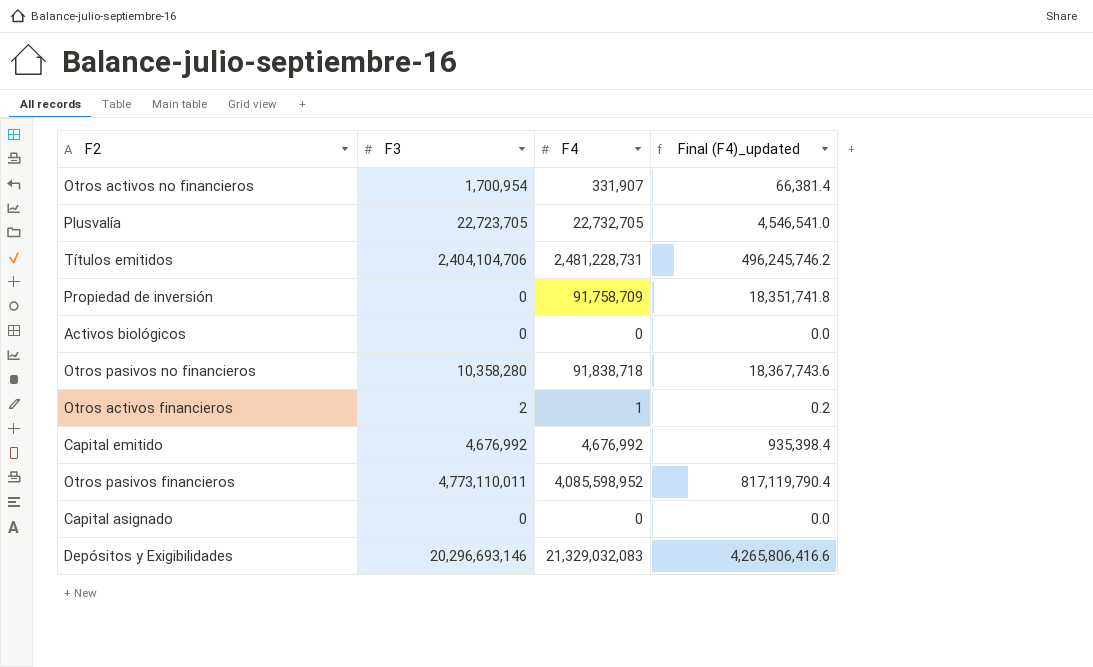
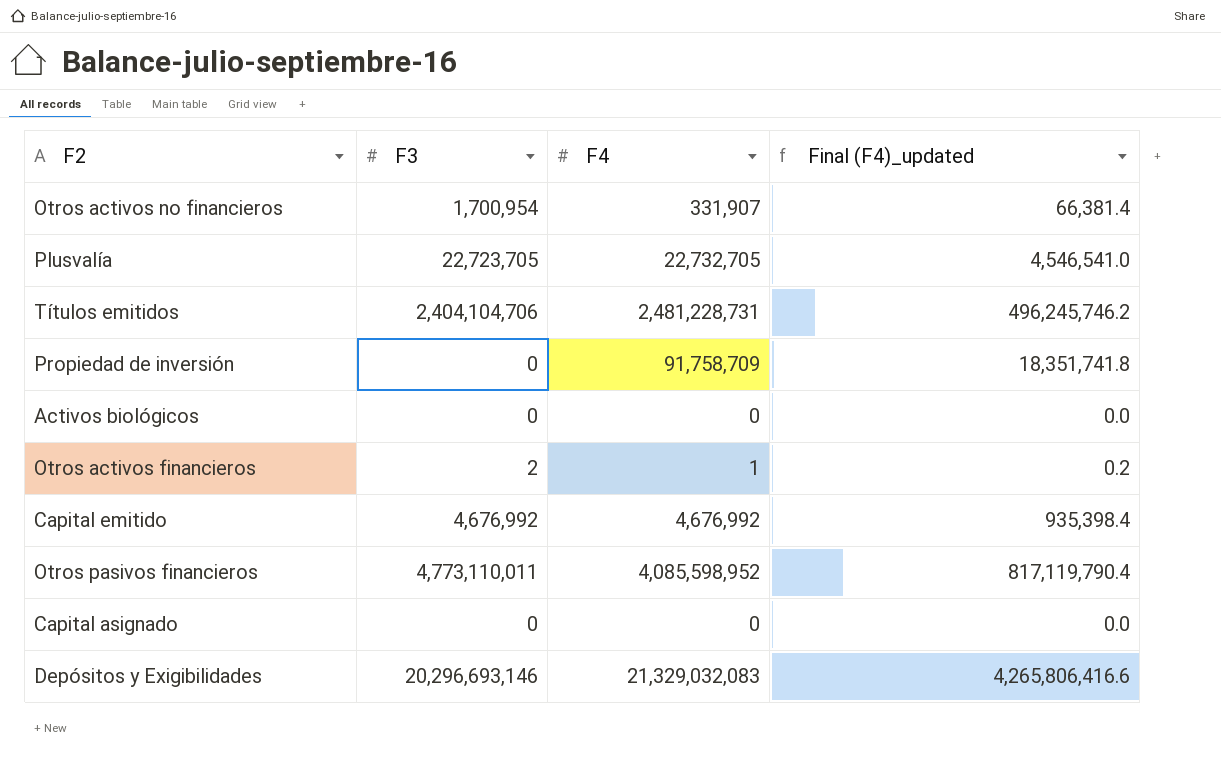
row Otros pasivos no financieros: 10,358,280 | 91,838,718 | 18,367,743.6 -> none

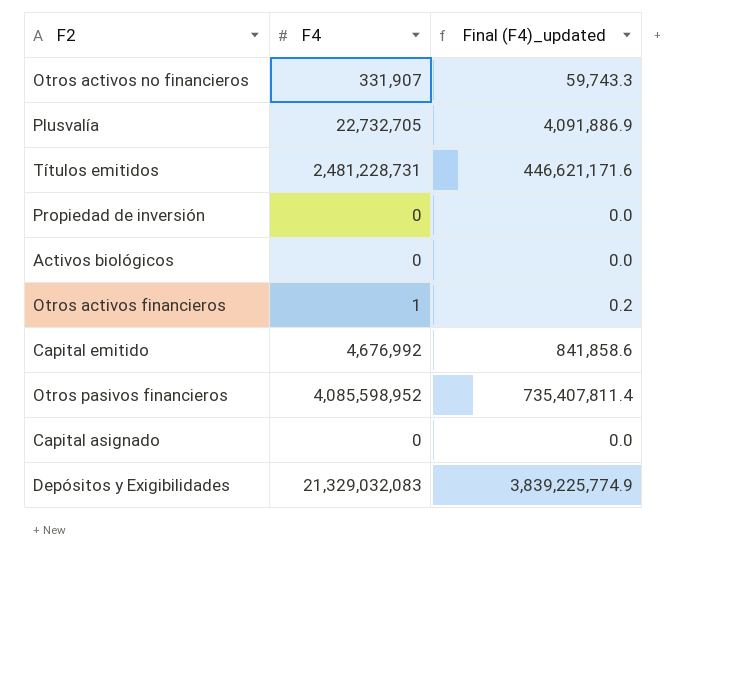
column F3 | position: 2 -> none
column Final (F4)_updated | formula: [F4] * 0.2 -> [F4] * 0.18
Propiedad de inversión | F4: 91,758,709 -> 0

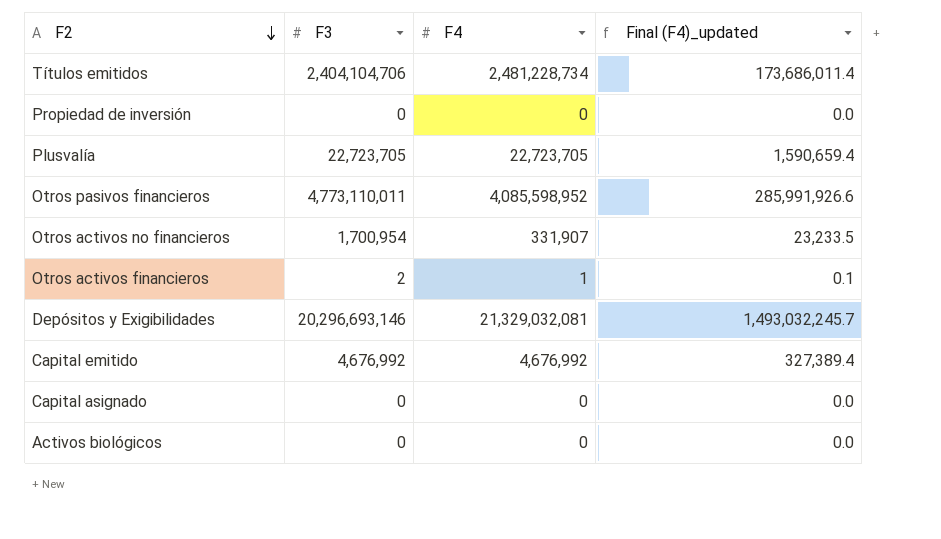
row order: none -> F2 descending
column F3 | position: none -> 2
column Final (F4)_updated | formula: [F4] * 0.18 -> [F4] * 0.07
Títulos emitidos | F4: 2,481,228,731 -> 2,481,228,734
Plusvalía | F4: 22,732,705 -> 22,723,705
Depósitos y Exigibilidades | F4: 21,329,032,083 -> 21,329,032,081

